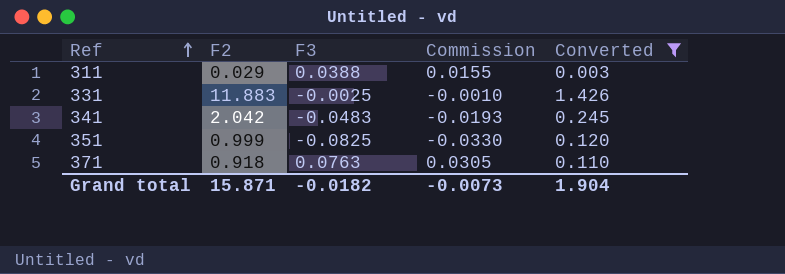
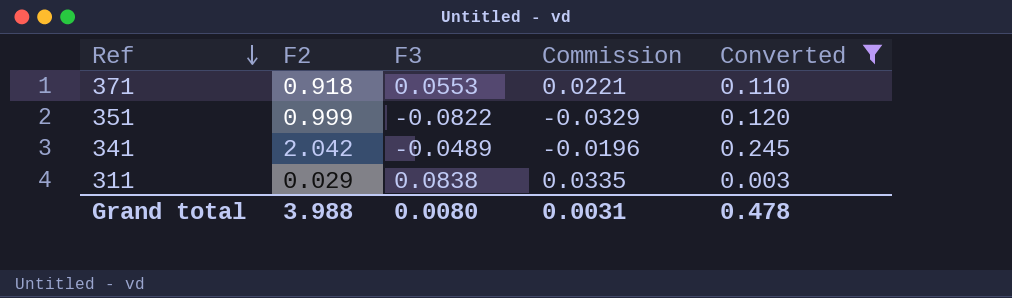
row order: Ref ascending -> Ref descending
row 331: 11.883 | -0.0025 | -0.0010 | 1.426 -> none
371 | F3: 0.0763 -> 0.0553
371 | Commission: 0.0305 -> 0.0221
351 | F3: -0.0825 -> -0.0822
351 | Commission: -0.0330 -> -0.0329
341 | F3: -0.0483 -> -0.0489
341 | Commission: -0.0193 -> -0.0196
311 | F3: 0.0388 -> 0.0838
311 | Commission: 0.0155 -> 0.0335
Grand total | F2: 15.871 -> 3.988
Grand total | F3: -0.0182 -> 0.0080
Grand total | Commission: -0.0073 -> 0.0031
Grand total | Converted: 1.904 -> 0.478

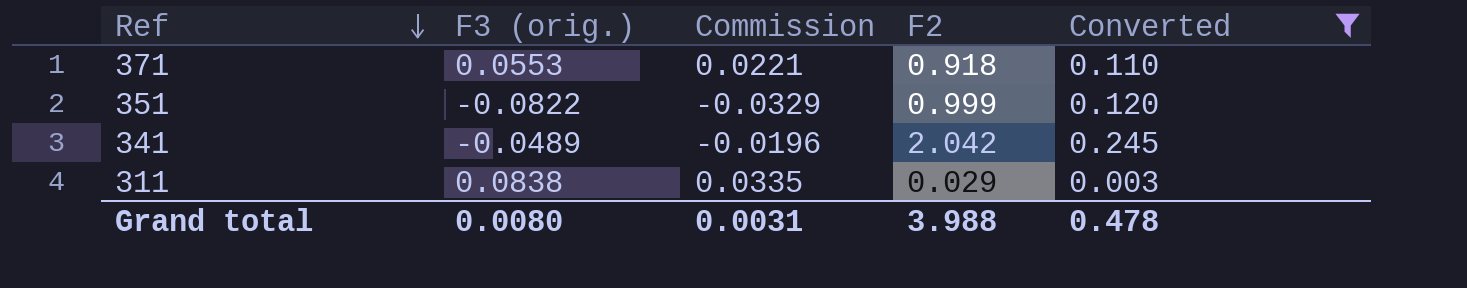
column name: F3 -> F3 (orig.)
column F2 | position: 2 -> 4

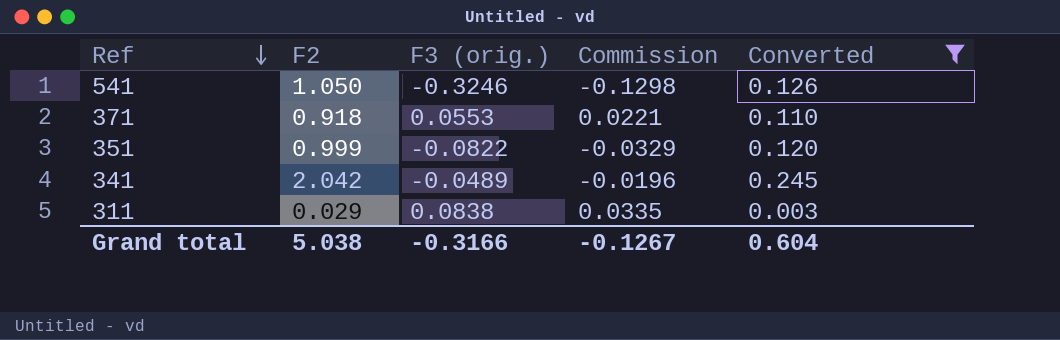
column F2 | position: 4 -> 2
row 541: none -> 1.050 | -0.3246 | -0.1298 | 0.126
Grand total | F2: 3.988 -> 5.038
Grand total | F3 (orig.): 0.0080 -> -0.3166
Grand total | Commission: 0.0031 -> -0.1267
Grand total | Converted: 0.478 -> 0.604

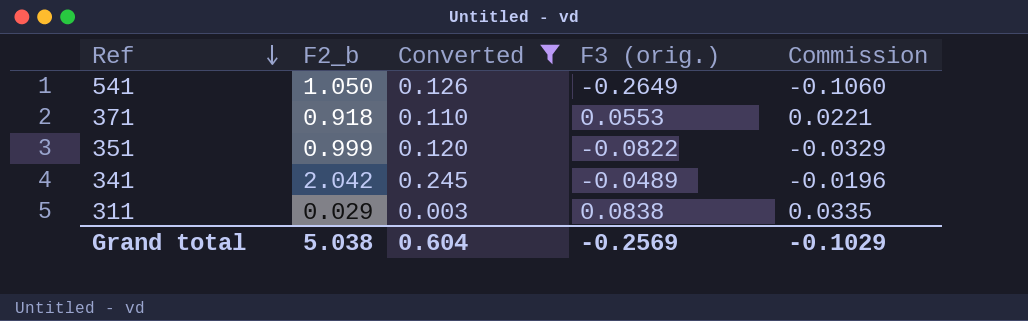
column name: F2 -> F2_b
column Converted | position: 5 -> 3
541 | F3 (orig.): -0.3246 -> -0.2649
541 | Commission: -0.1298 -> -0.1060
Grand total | F3 (orig.): -0.3166 -> -0.2569
Grand total | Commission: -0.1267 -> -0.1029

